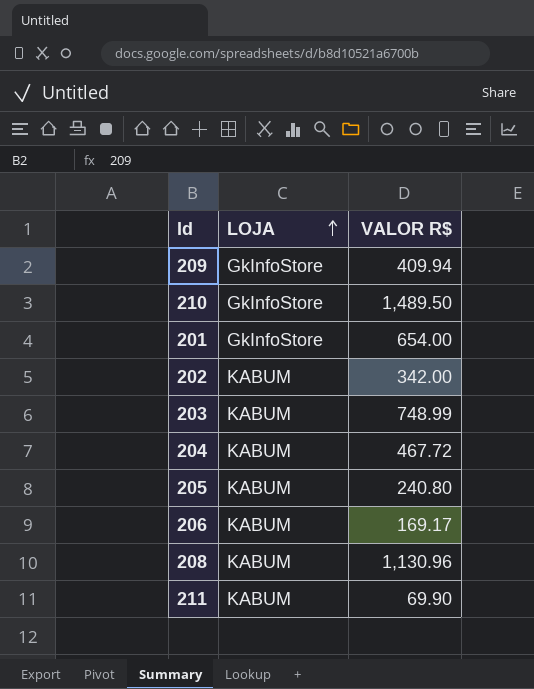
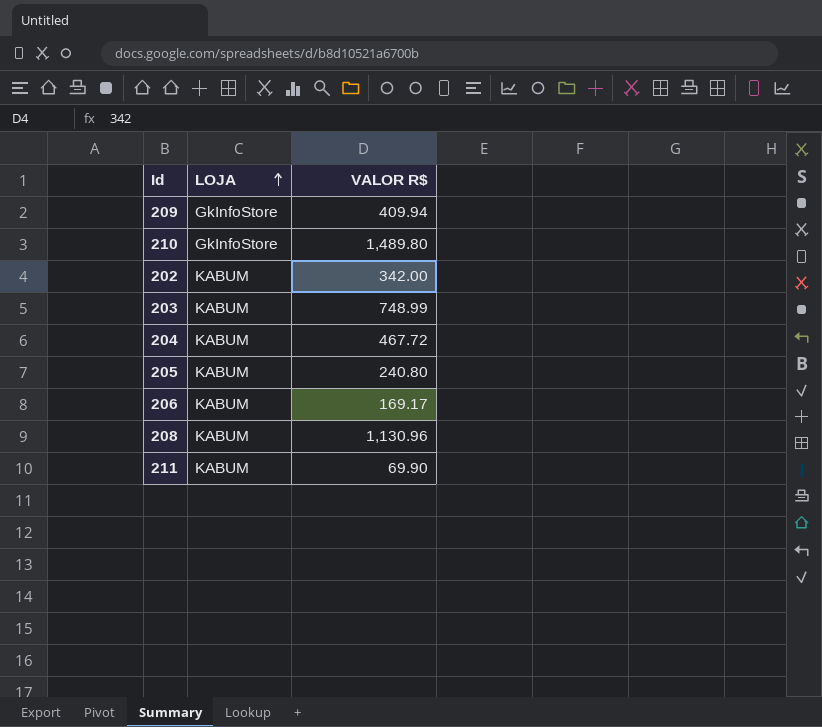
row 201: GkInfoStore | 654.00 -> none
210 | VALOR R$: 1,489.50 -> 1,489.80

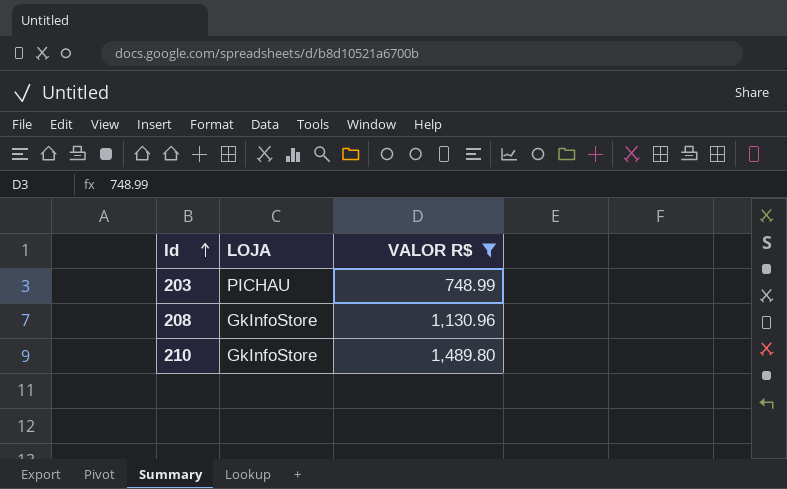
filter: none -> VALOR R$ >= 748.99
row order: LOJA ascending -> Id ascending
203 | LOJA: KABUM -> PICHAU
208 | LOJA: KABUM -> GkInfoStore

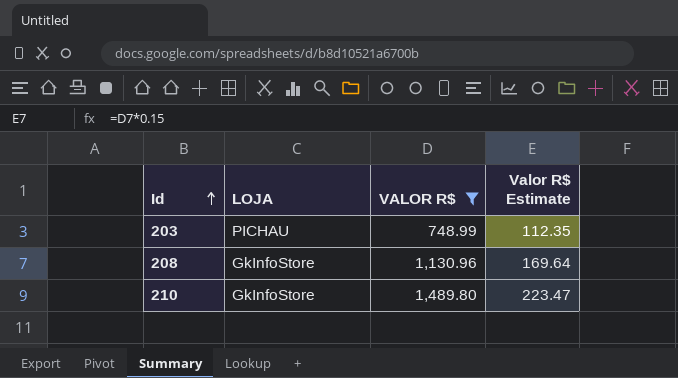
column Valor R$ Estimate | formula: none -> [VALOR R$] * 0.15

